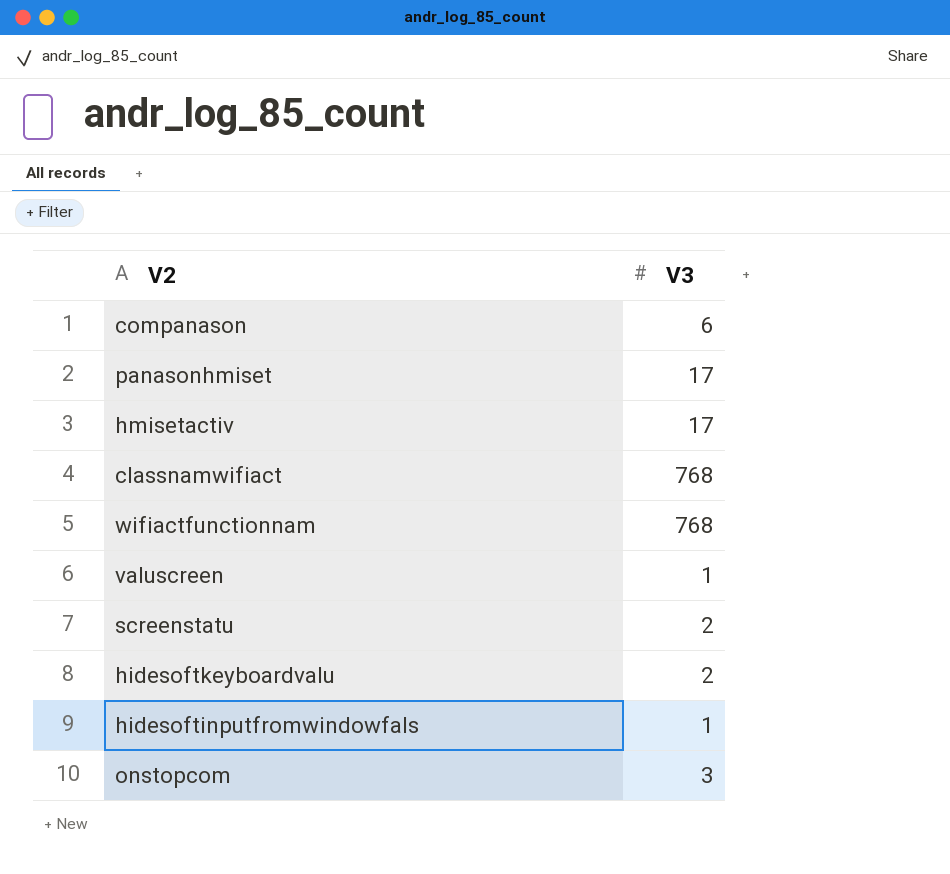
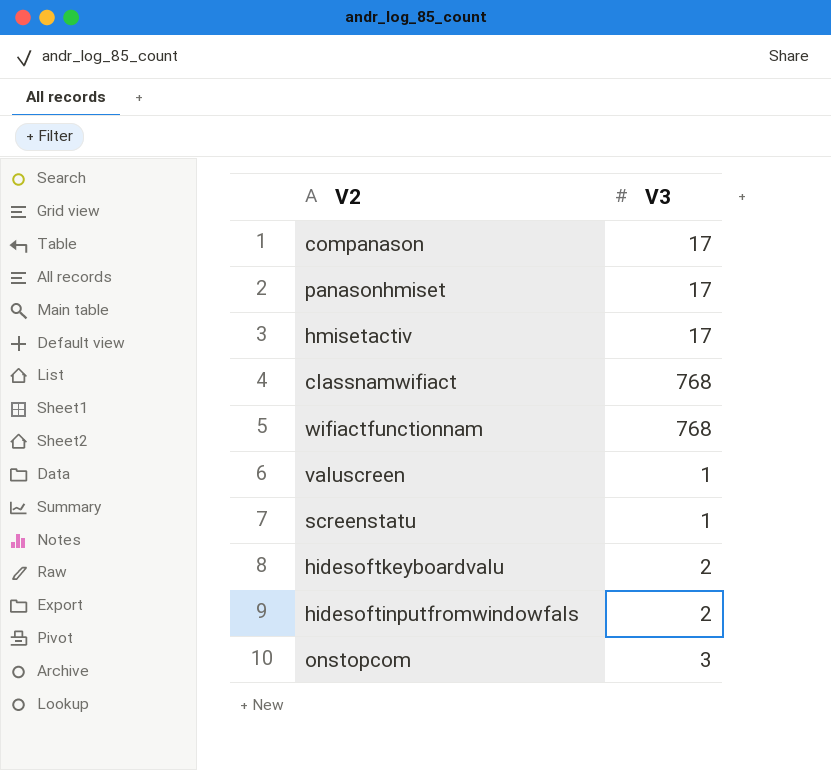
companason | V3: 6 -> 17
screenstatu | V3: 2 -> 1
hidesoftinputfromwindowfals | V3: 1 -> 2

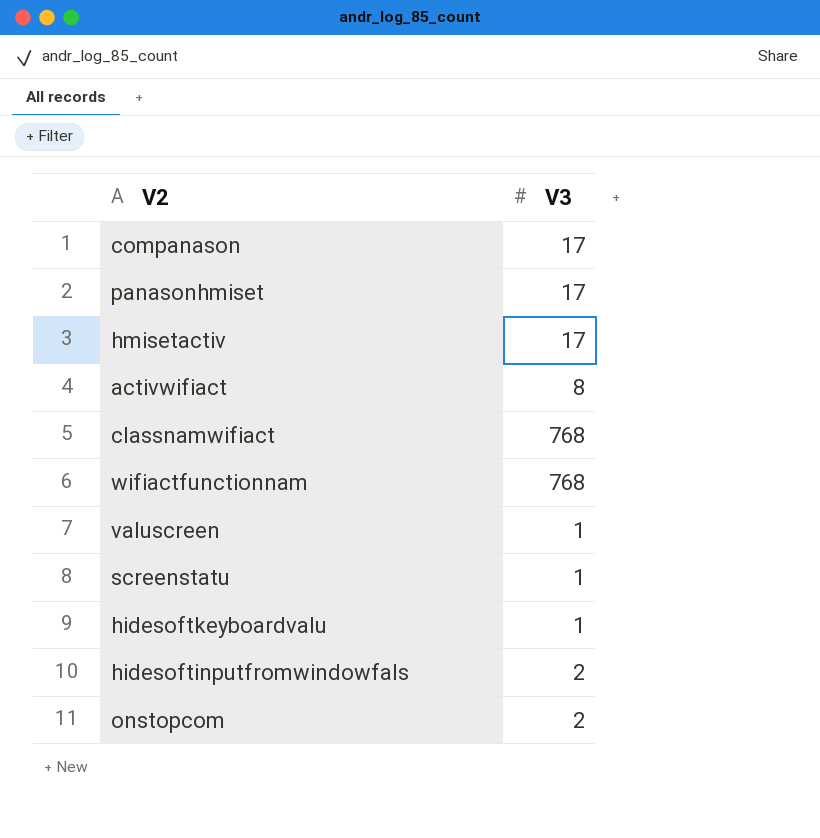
row activwifiact: none -> 8
hidesoftkeyboardvalu | V3: 2 -> 1
onstopcom | V3: 3 -> 2

